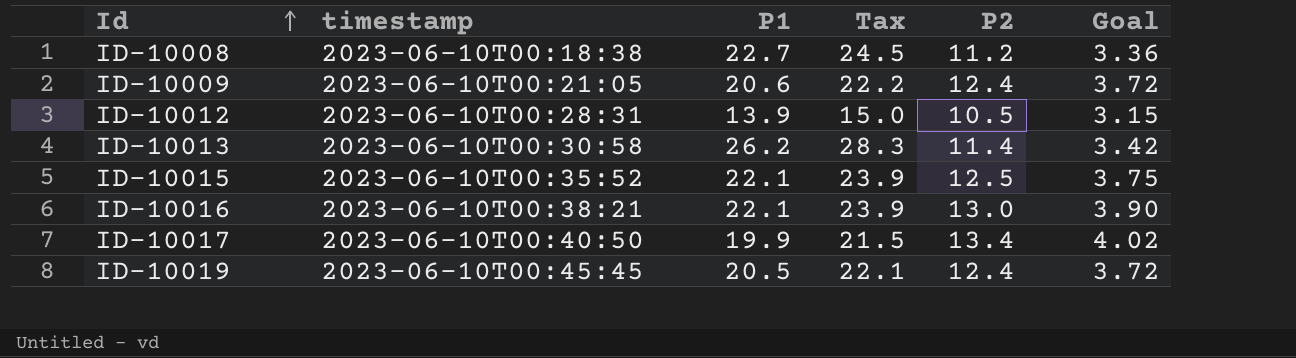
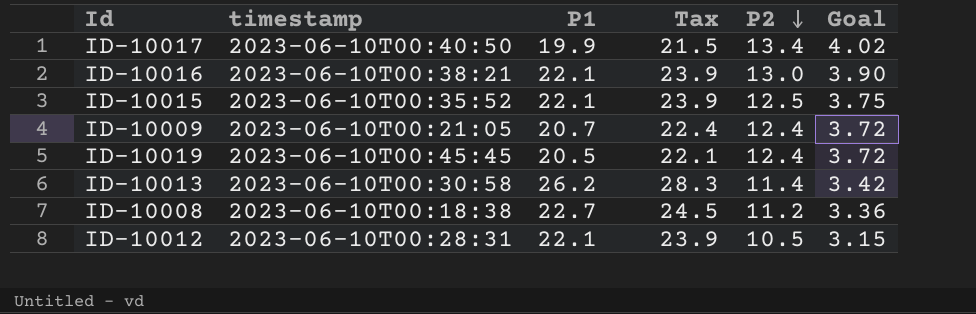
row order: Id ascending -> P2 descending
ID-10009 | P1: 20.6 -> 20.7
ID-10009 | Tax: 22.2 -> 22.4
ID-10012 | P1: 13.9 -> 22.1
ID-10012 | Tax: 15.0 -> 23.9

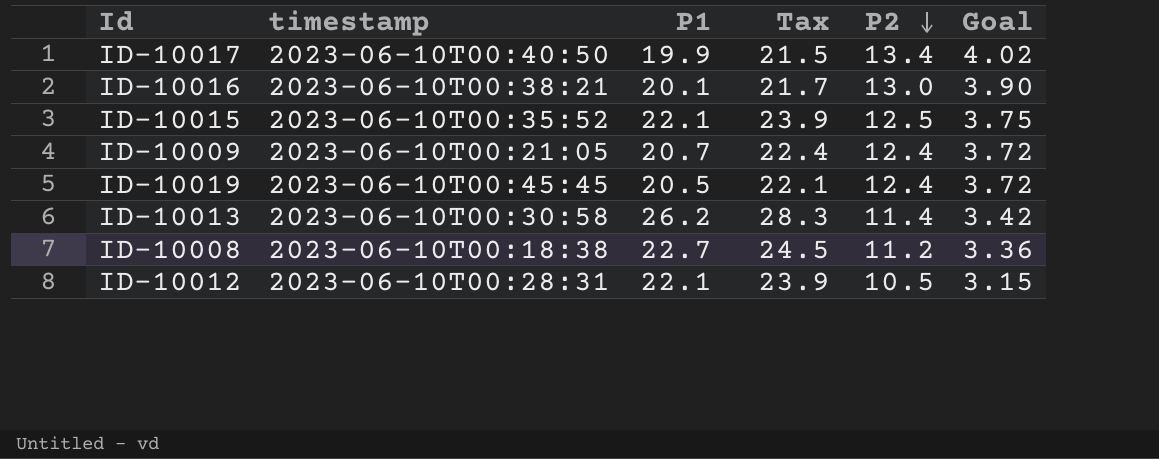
ID-10016 | P1: 22.1 -> 20.1
ID-10016 | Tax: 23.9 -> 21.7

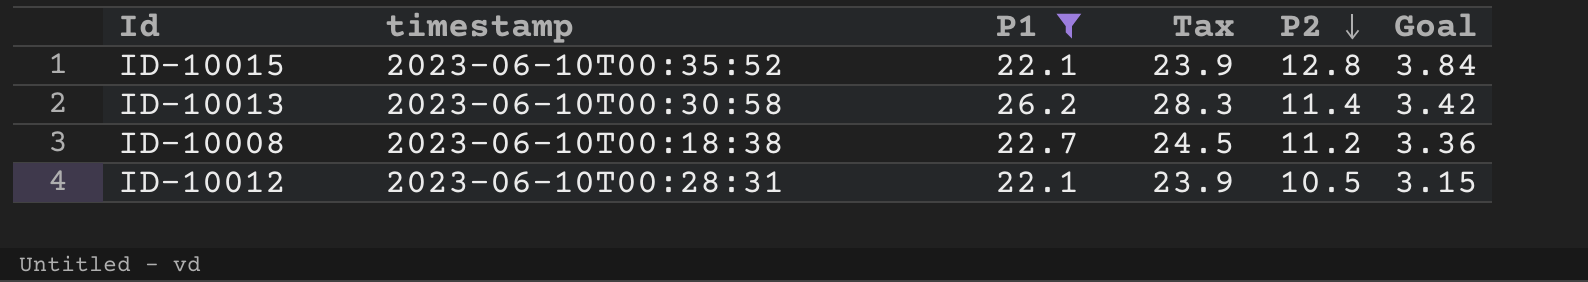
filter: none -> P1 >= 22.1
ID-10015 | P2: 12.5 -> 12.8
ID-10015 | Goal: 3.75 -> 3.84

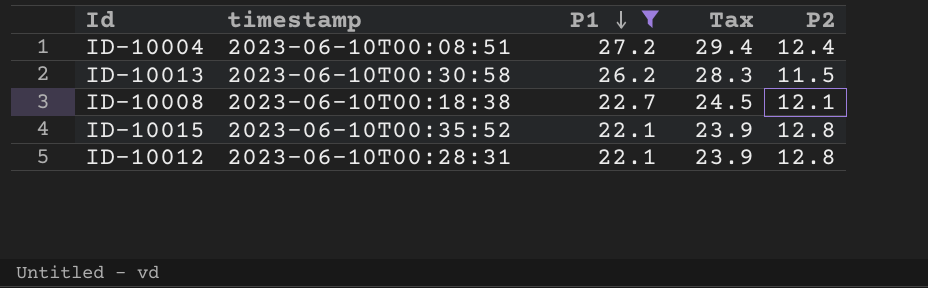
row order: P2 descending -> P1 descending
column Goal | formula: [P2] * 0.3 -> none
row ID-10004: none -> 2023-06-10T00:08:51 | 27.2 | 29.4 | 12.4
ID-10013 | P2: 11.4 -> 11.5
ID-10008 | P2: 11.2 -> 12.1
ID-10012 | P2: 10.5 -> 12.8

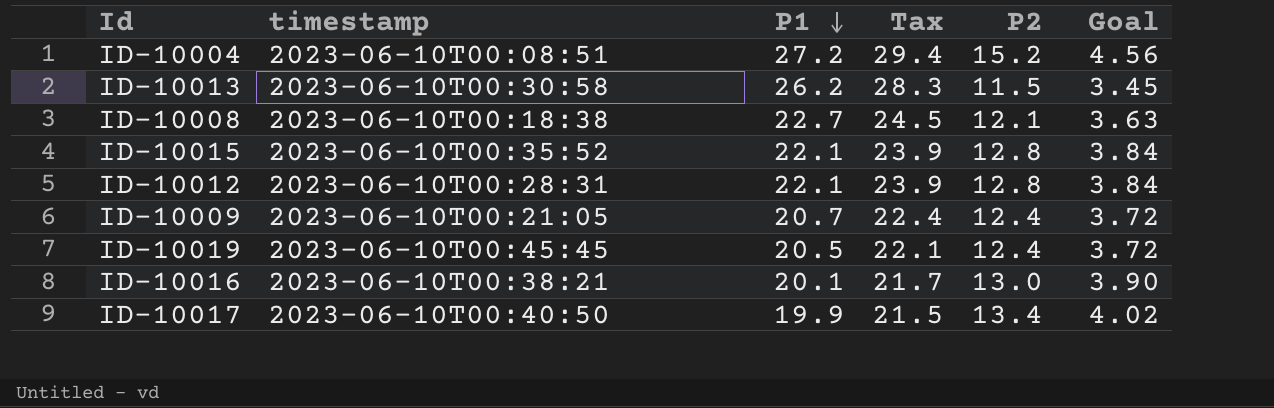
filter: P1 >= 22.1 -> none
column Goal | formula: none -> [P2] * 0.3
ID-10004 | P2: 12.4 -> 15.2

